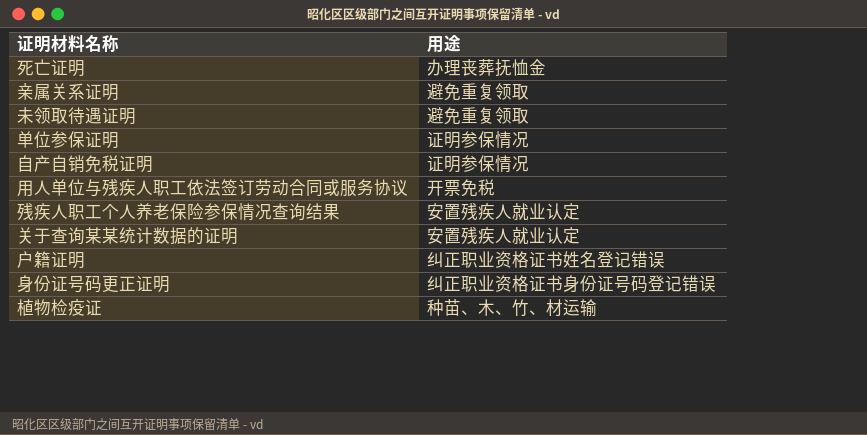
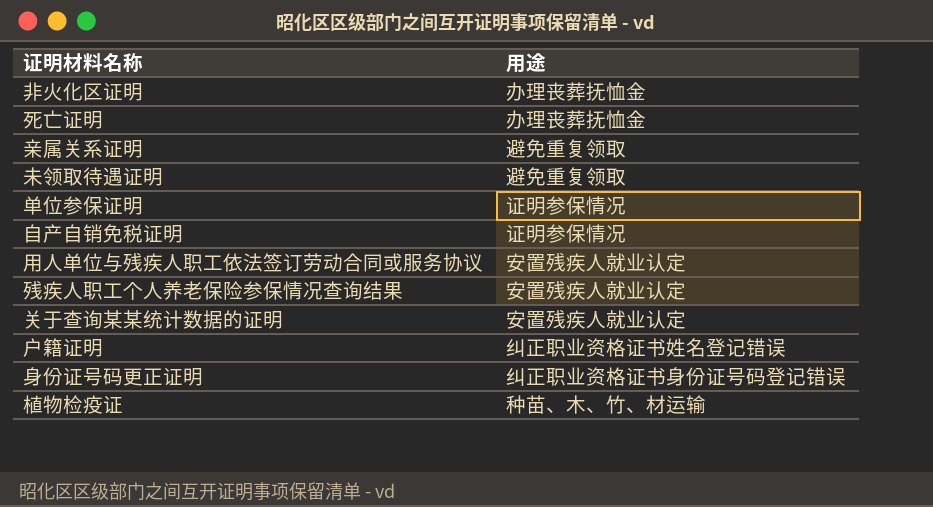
row 非火化区证明: none -> 办理丧葬抚恤金
用人单位与残疾人职工依法签订劳动合同或服务协议 | 用途: 开票免税 -> 安置残疾人就业认定

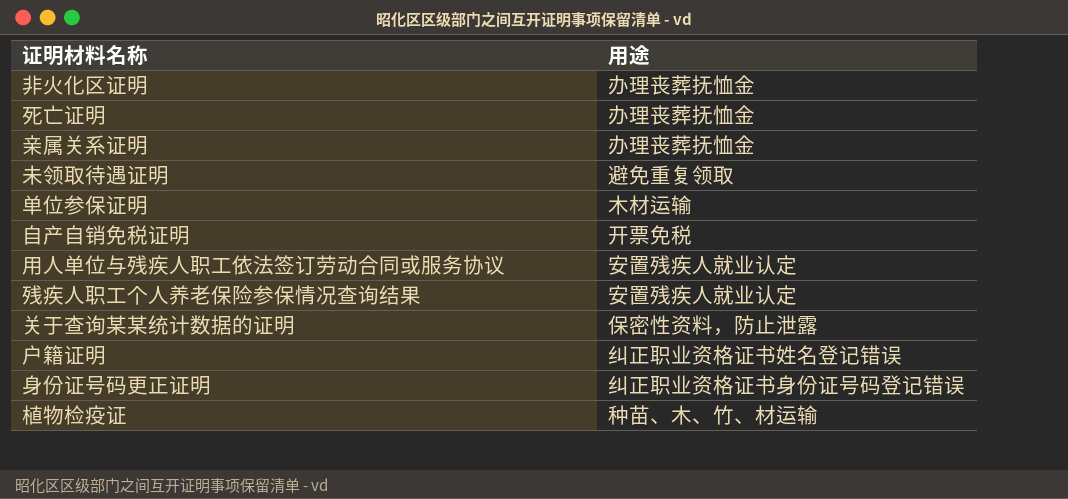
亲属关系证明 | 用途: 避免重复领取 -> 办理丧葬抚恤金
单位参保证明 | 用途: 证明参保情况 -> 木材运输
自产自销免税证明 | 用途: 证明参保情况 -> 开票免税
关于查询某某统计数据的证明 | 用途: 安置残疾人就业认定 -> 保密性资料，防止泄露

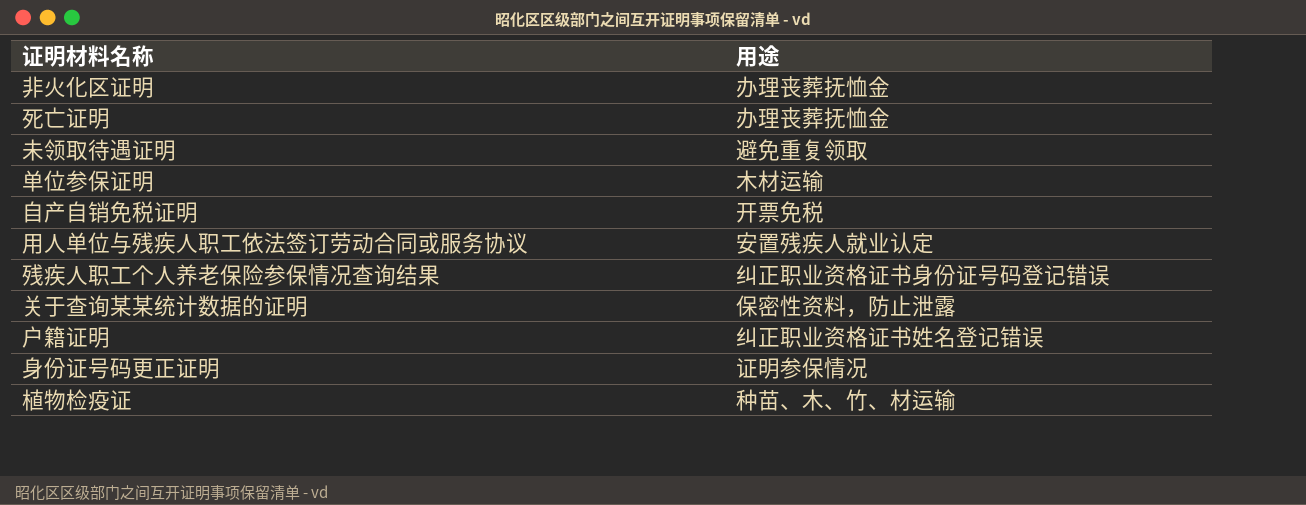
row 亲属关系证明: 办理丧葬抚恤金 -> none
残疾人职工个人养老保险参保情况查询结果 | 用途: 安置残疾人就业认定 -> 纠正职业资格证书身份证号码登记错误
身份证号码更正证明 | 用途: 纠正职业资格证书身份证号码登记错误 -> 证明参保情况

